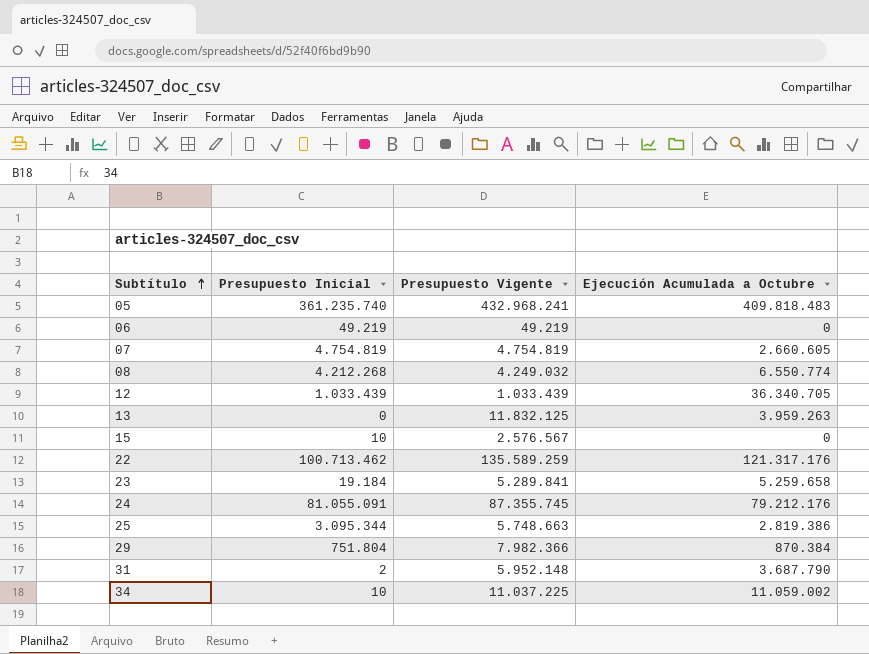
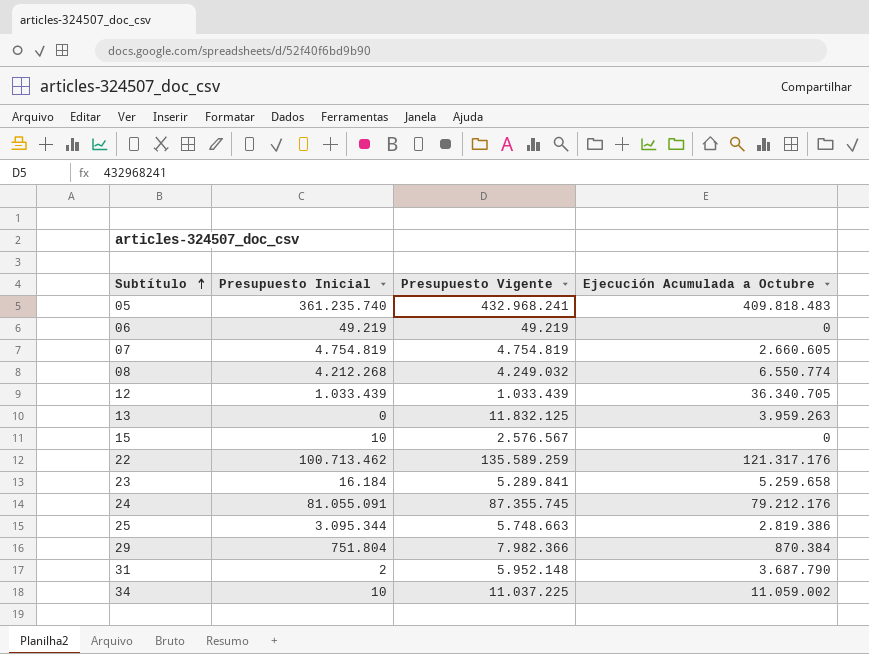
23 | Presupuesto Inicial: 19.184 -> 16.184

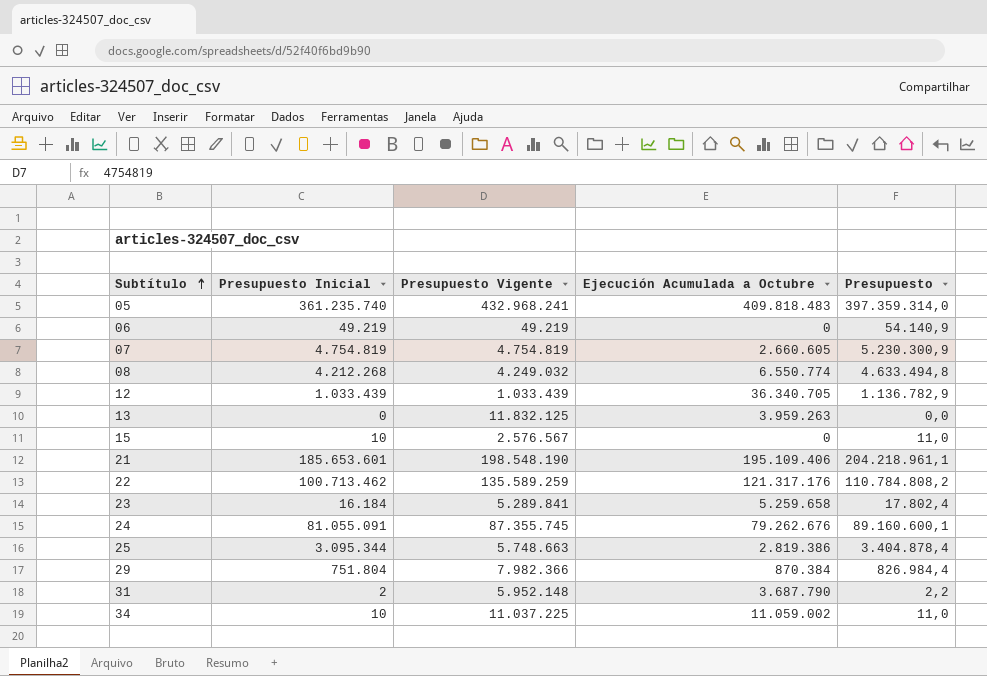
column Presupuesto | formula: none -> [Presupuesto Inicial] * 1,1
row 21: none -> 185.653.601 | 198.548.190 | 195.109.406 | 204.218.961,1
24 | Ejecución Acumulada a Octubre: 79.212.176 -> 79.262.676

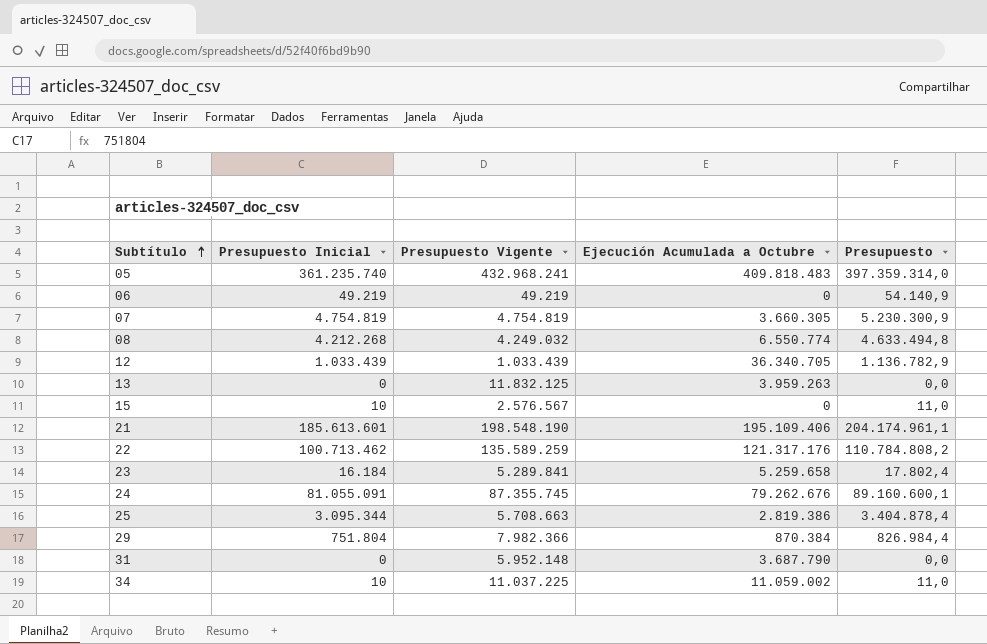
07 | Ejecución Acumulada a Octubre: 2.660.605 -> 3.660.305
21 | Presupuesto Inicial: 185.653.601 -> 185.613.601
21 | Presupuesto: 204.218.961,1 -> 204.174.961,1
25 | Presupuesto Vigente: 5.748.663 -> 5.708.663
31 | Presupuesto Inicial: 2 -> 0
31 | Presupuesto: 2,2 -> 0,0

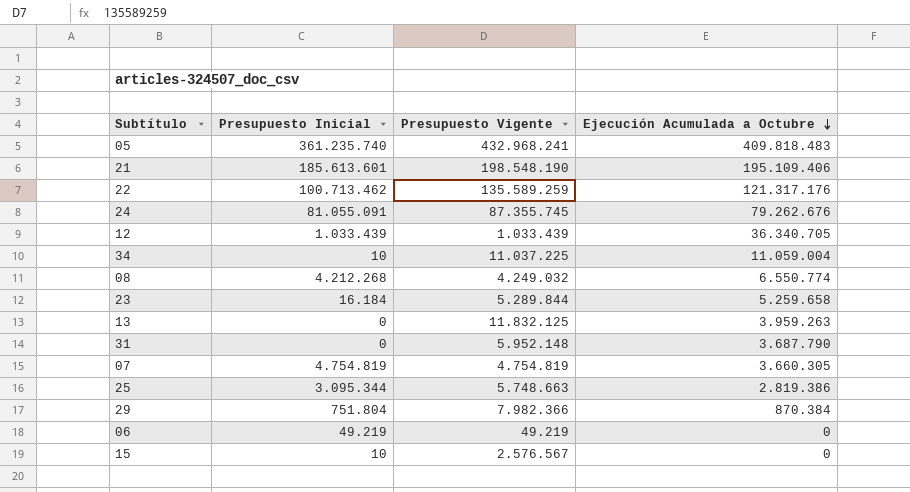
row order: Subtítulo ascending -> Ejecución Acumulada a Octubre descending
column Presupuesto | formula: [Presupuesto Inicial] * 1,1 -> none
34 | Ejecución Acumulada a Octubre: 11.059.002 -> 11.059.004
23 | Presupuesto Vigente: 5.289.841 -> 5.289.844
25 | Presupuesto Vigente: 5.708.663 -> 5.748.663

